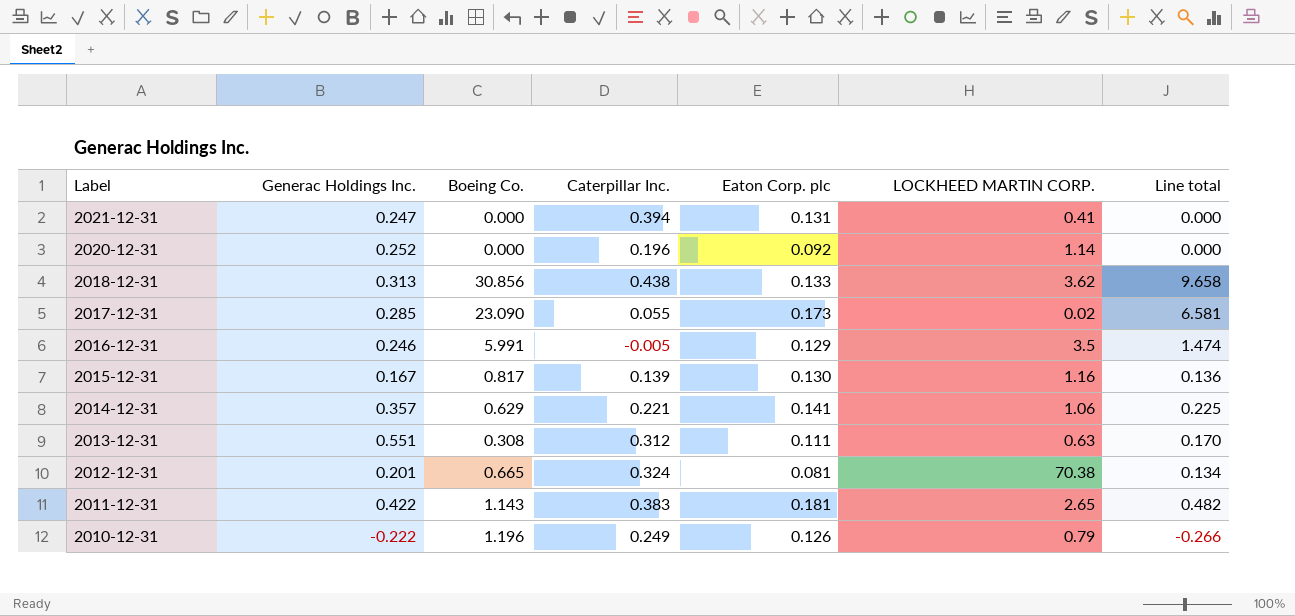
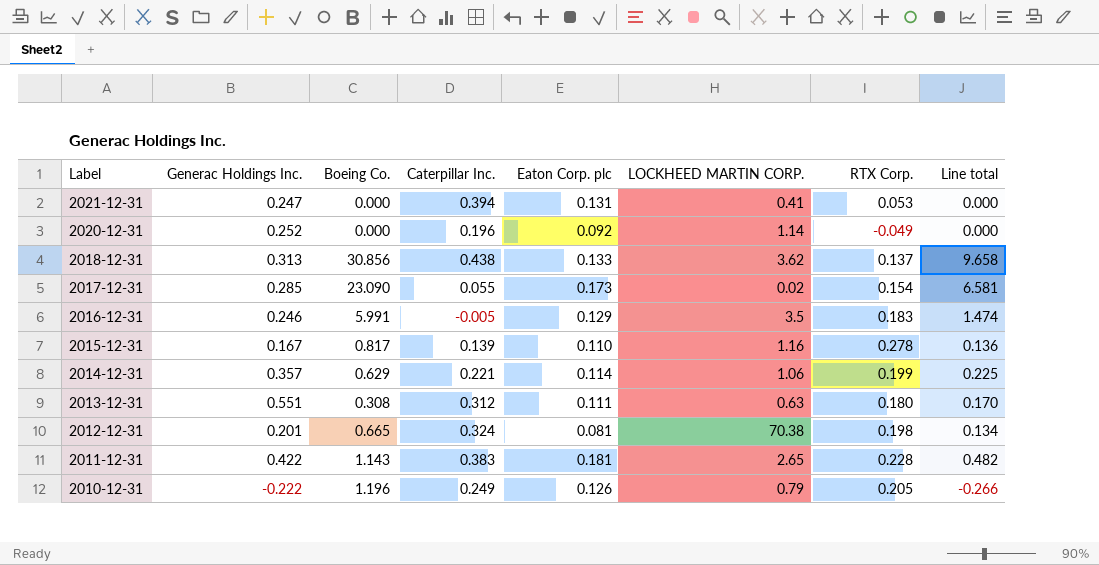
column RTX Corp. | position: none -> 7
2015-12-31 | Eaton Corp. plc: 0.130 -> 0.110
2014-12-31 | Eaton Corp. plc: 0.141 -> 0.114

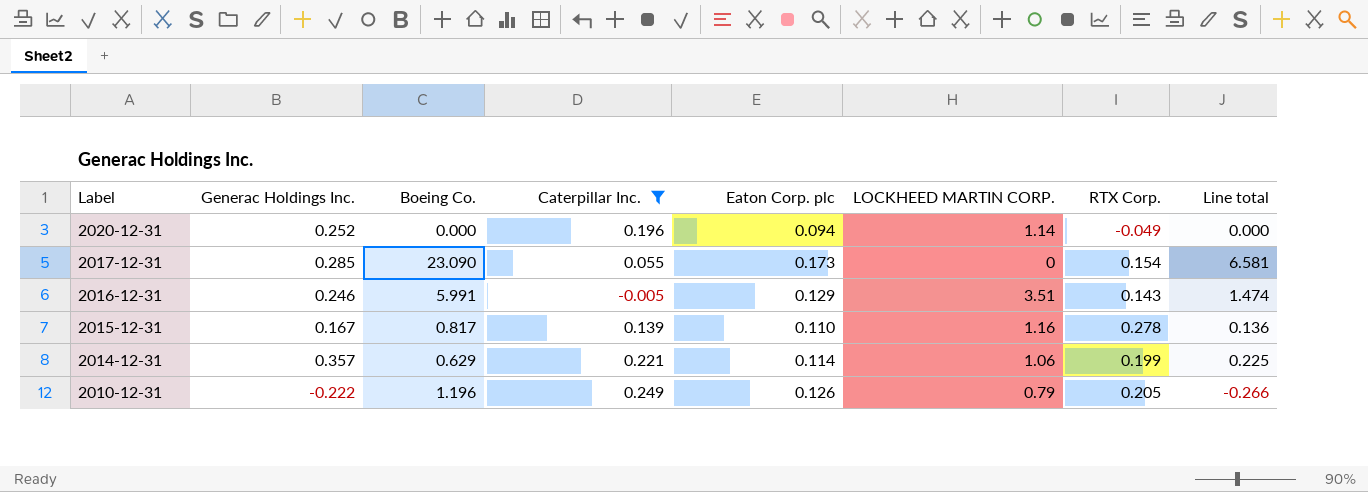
filter: none -> Caterpillar Inc. <= 0.249
2020-12-31 | Eaton Corp. plc: 0.092 -> 0.094
2017-12-31 | LOCKHEED MARTIN CORP.: 0.02 -> 0
2016-12-31 | LOCKHEED MARTIN CORP.: 3.5 -> 3.51
2016-12-31 | RTX Corp.: 0.183 -> 0.143

